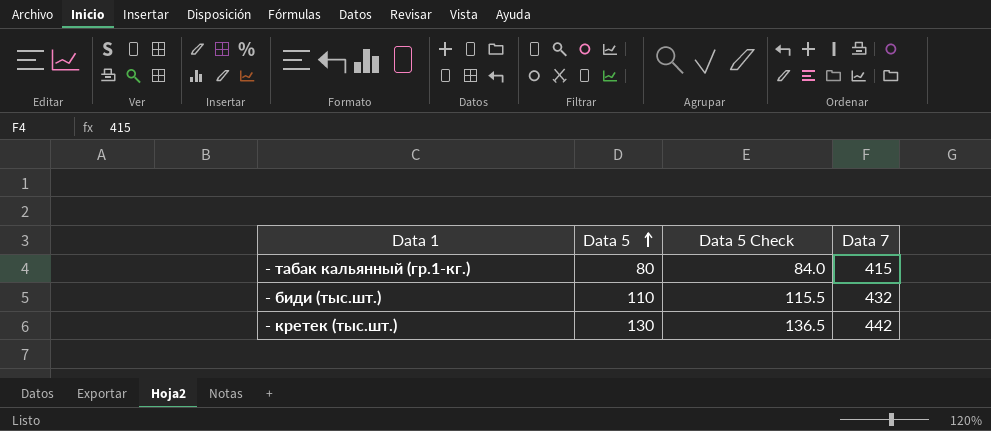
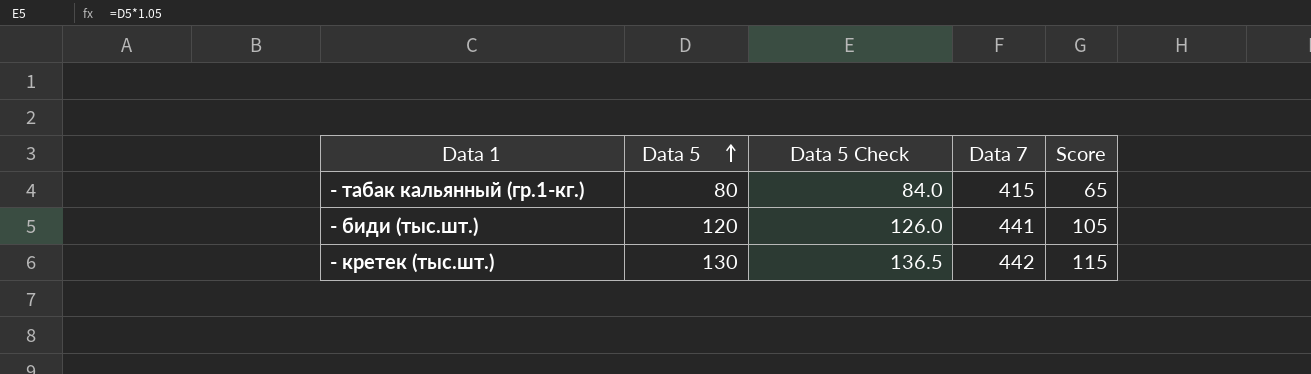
column Score | formula: none -> [Data 5] - 15
- биди (тыс.шт.) | Data 5: 110 -> 120
- биди (тыс.шт.) | Data 5 Check: 115.5 -> 126.0
- биди (тыс.шт.) | Data 7: 432 -> 441

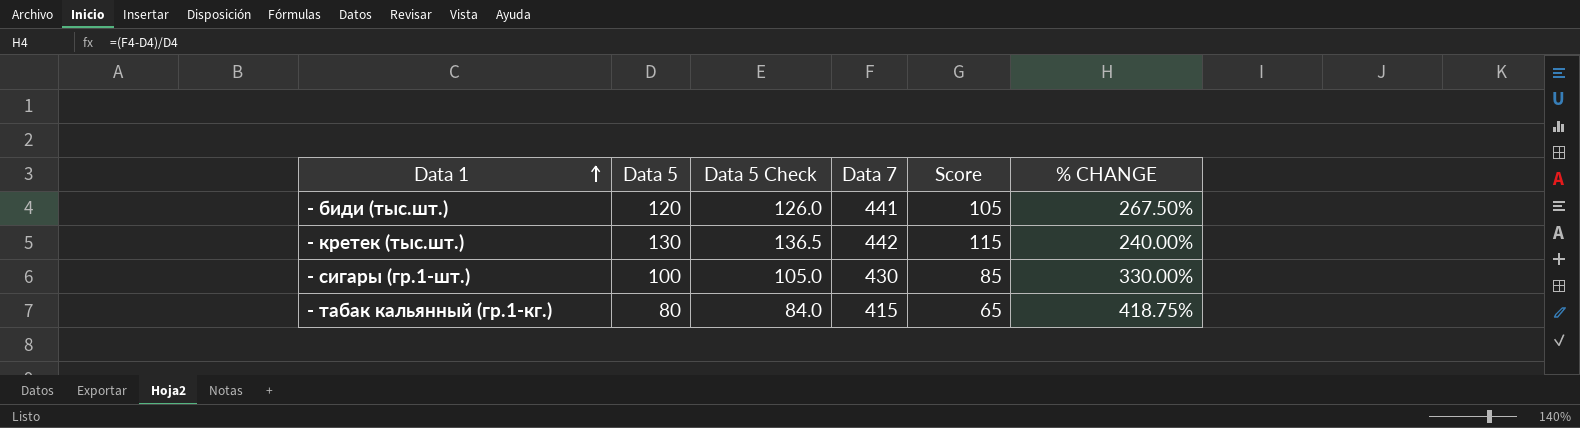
row order: Data 5 ascending -> Data 1 ascending
column % CHANGE | formula: none -> ([Data 7] - [Data 5]) / [Data 5]
row - сигары (гр.1-шт.): none -> 100 | 105.0 | 430 | 85 | 330.00%

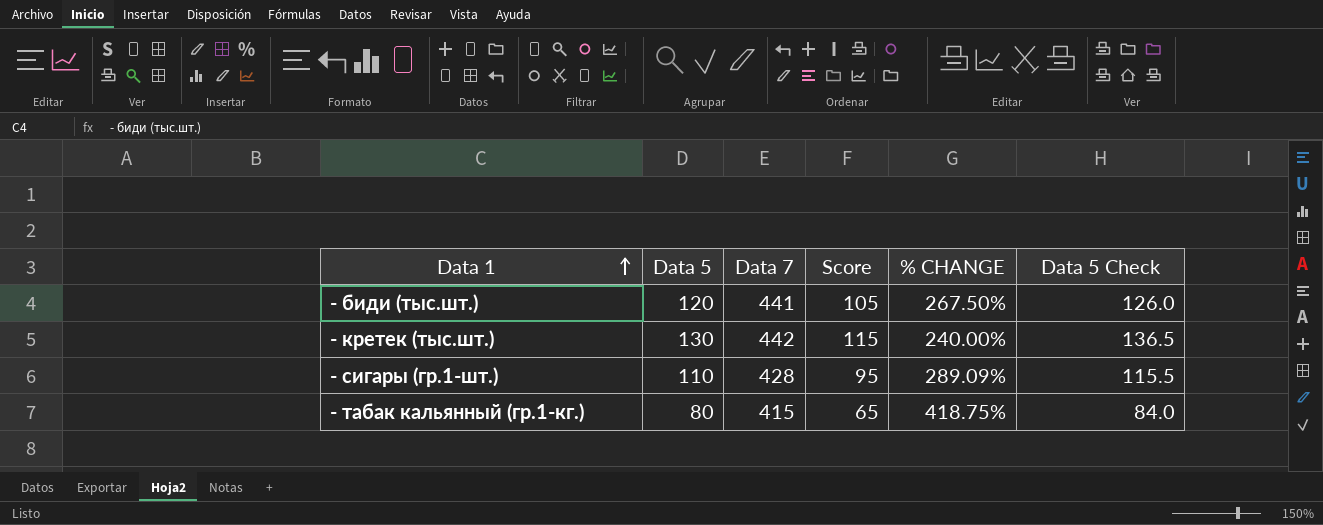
column Data 5 Check | position: 3 -> 6
- сигары (гр.1-шт.) | Data 5: 100 -> 110
- сигары (гр.1-шт.) | Data 7: 430 -> 428
- сигары (гр.1-шт.) | Score: 85 -> 95
- сигары (гр.1-шт.) | % CHANGE: 330.00% -> 289.09%
- сигары (гр.1-шт.) | Data 5 Check: 105.0 -> 115.5

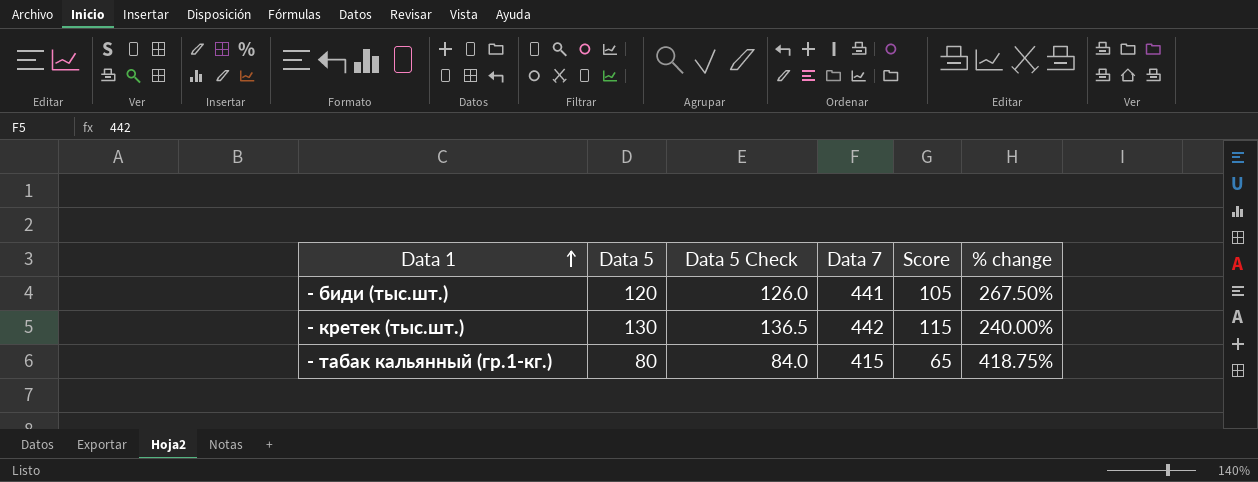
column Data 5 Check | position: 6 -> 3
column name: % CHANGE -> % change
row - сигары (гр.1-шт.): 110 | 428 | 95 | 289.09% | 115.5 -> none

